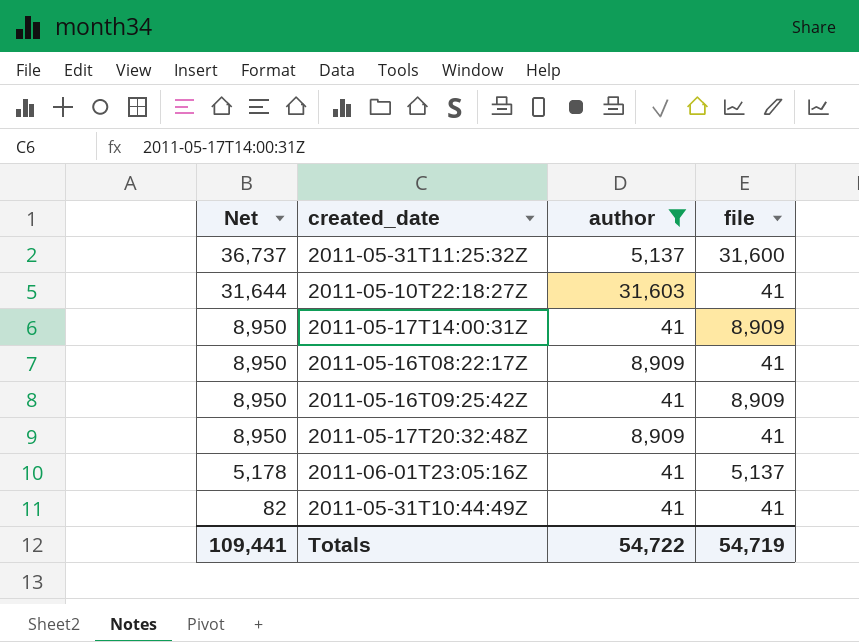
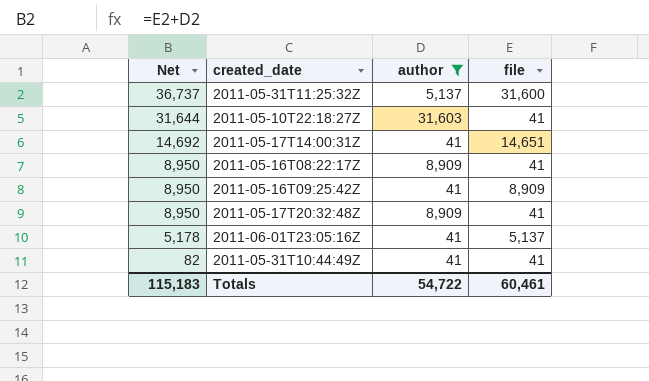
2011-05-17T14:00:31Z | Net: 8,950 -> 14,692
2011-05-17T14:00:31Z | file: 8,909 -> 14,651
Totals | Net: 109,441 -> 115,183
Totals | file: 54,719 -> 60,461

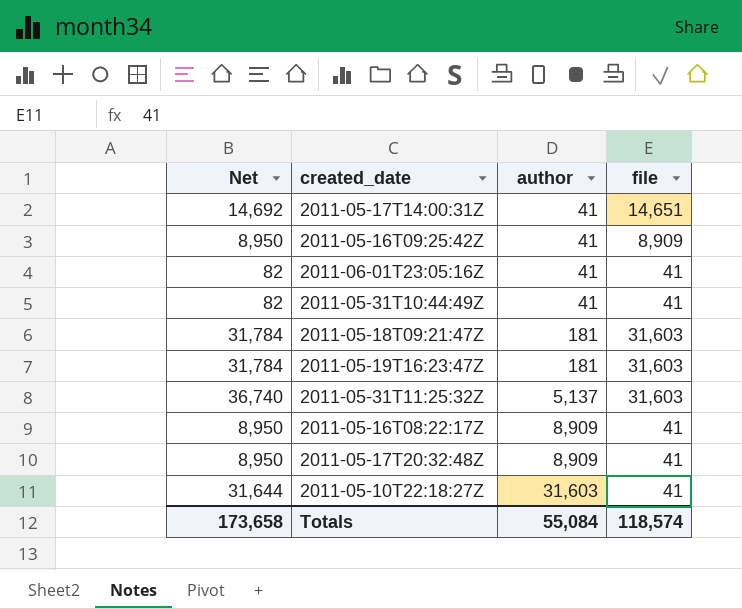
filter: author != 181 -> none
row order: Net descending -> author ascending
2011-06-01T23:05:16Z | Net: 5,178 -> 82
2011-06-01T23:05:16Z | file: 5,137 -> 41
2011-05-31T11:25:32Z | Net: 36,737 -> 36,740
2011-05-31T11:25:32Z | file: 31,600 -> 31,603
Totals | Net: 115,183 -> 173,658
Totals | author: 54,722 -> 55,084
Totals | file: 60,461 -> 118,574

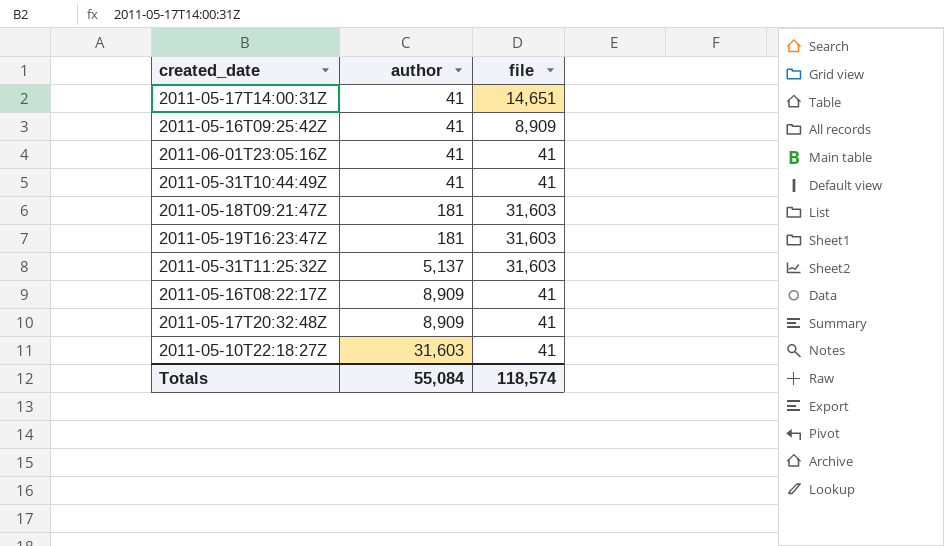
column Net | formula: [author] + [file] -> none

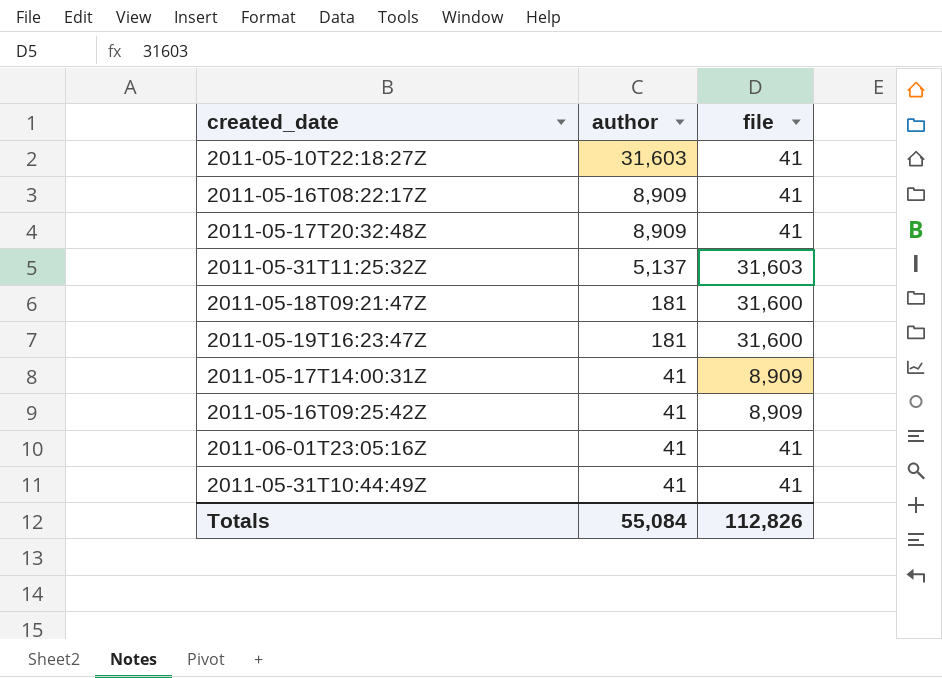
row order: author ascending -> author descending
2011-05-18T09:21:47Z | file: 31,603 -> 31,600
2011-05-19T16:23:47Z | file: 31,603 -> 31,600
2011-05-17T14:00:31Z | file: 14,651 -> 8,909
Totals | file: 118,574 -> 112,826

